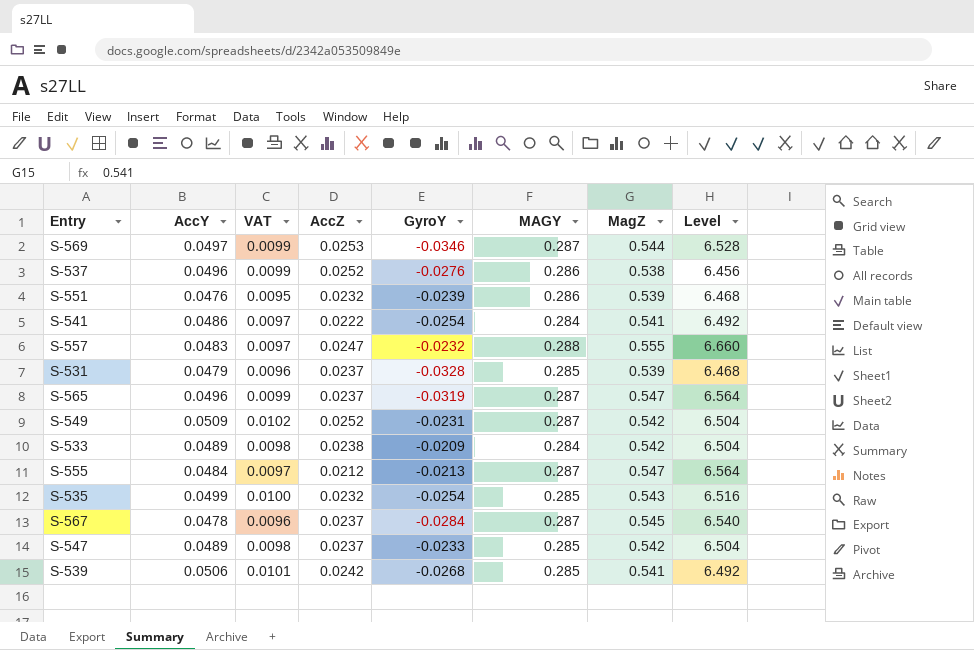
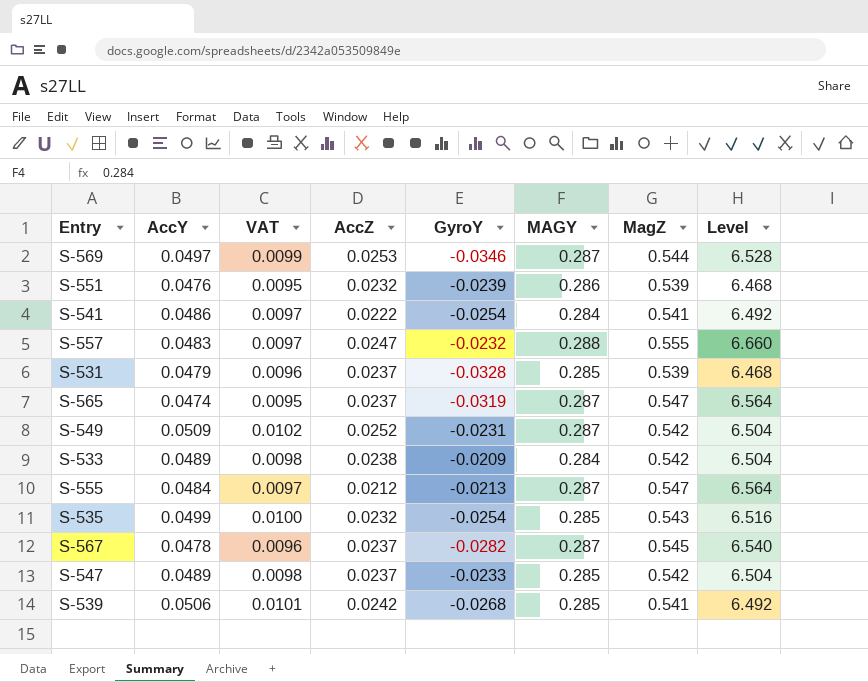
row S-537: 0.0496 | 0.0099 | 0.0252 | -0.0276 | 0.286 | 0.538 | 6.456 -> none
S-565 | AccY: 0.0496 -> 0.0474
S-565 | VAT: 0.0099 -> 0.0095
S-567 | GyroY: -0.0284 -> -0.0282

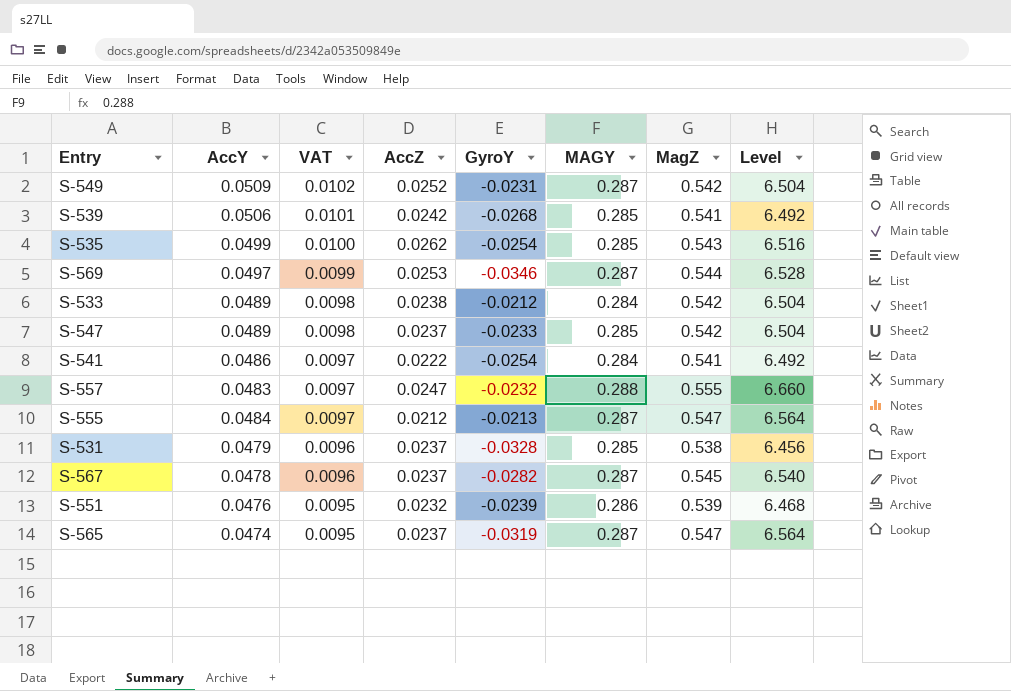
row order: none -> VAT descending
S-535 | AccZ: 0.0232 -> 0.0262
S-533 | GyroY: -0.0209 -> -0.0212
S-531 | MagZ: 0.539 -> 0.538
S-531 | Level: 6.468 -> 6.456

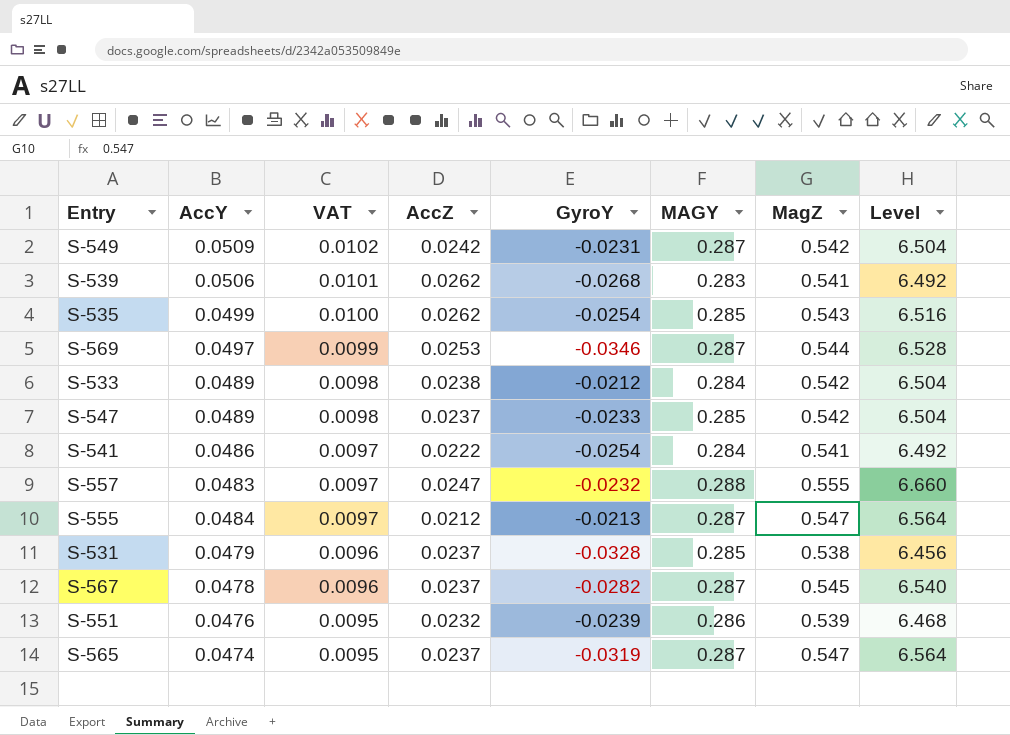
S-549 | AccZ: 0.0252 -> 0.0242
S-539 | AccZ: 0.0242 -> 0.0262
S-539 | MAGY: 0.285 -> 0.283

